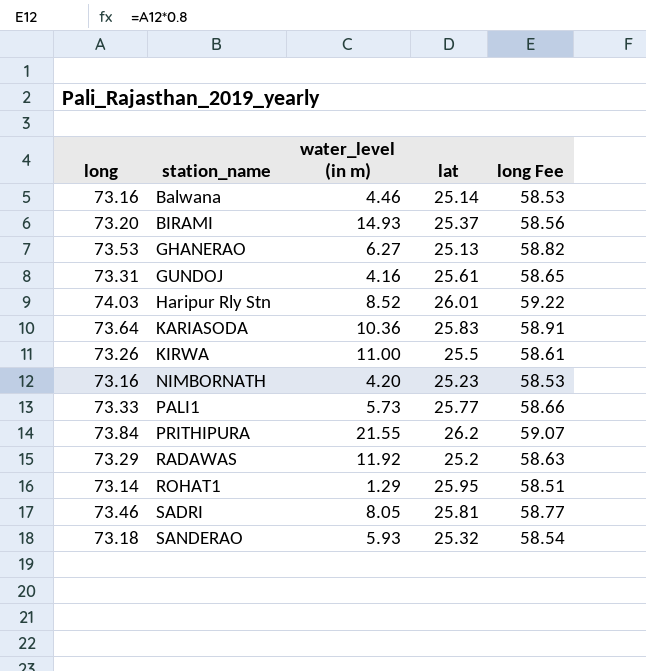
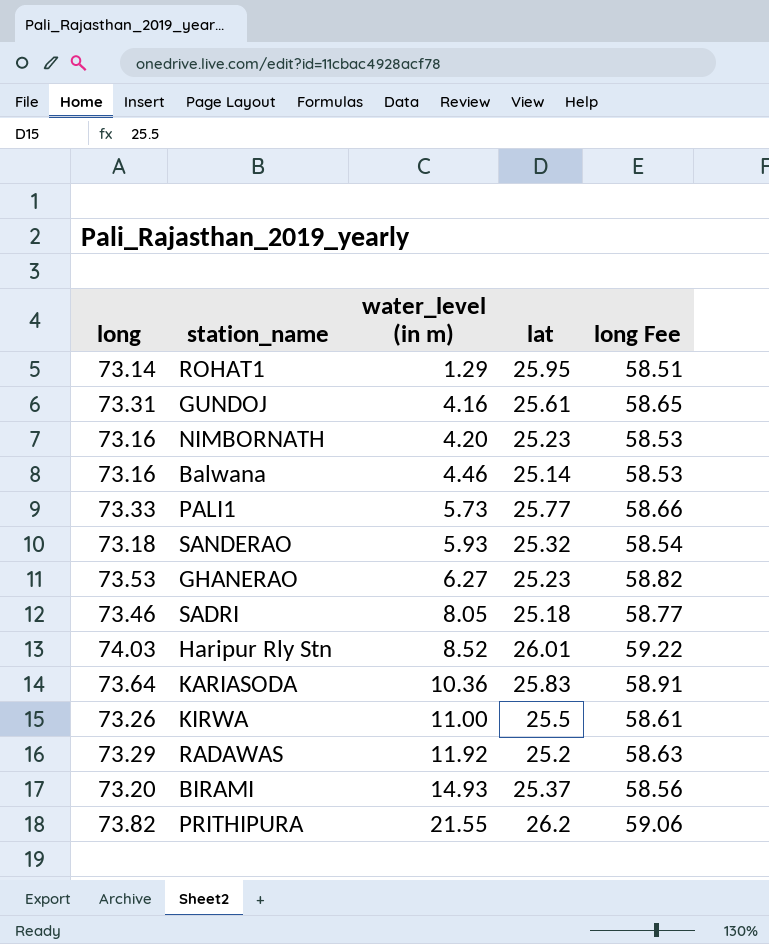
row order: station_name ascending -> water_level (in m) ascending
GHANERAO | lat: 25.13 -> 25.23
SADRI | lat: 25.81 -> 25.18
PRITHIPURA | long: 73.84 -> 73.82
PRITHIPURA | long Fee: 59.07 -> 59.06

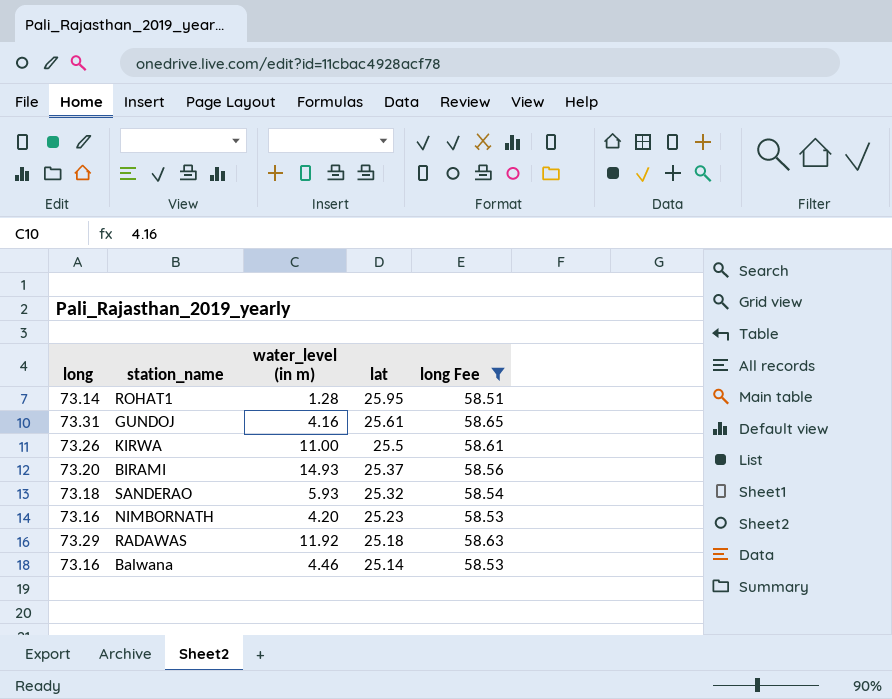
filter: none -> long Fee <= 58.65
row order: water_level (in m) ascending -> lat descending
ROHAT1 | water_level (in m): 1.29 -> 1.28
RADAWAS | lat: 25.2 -> 25.18

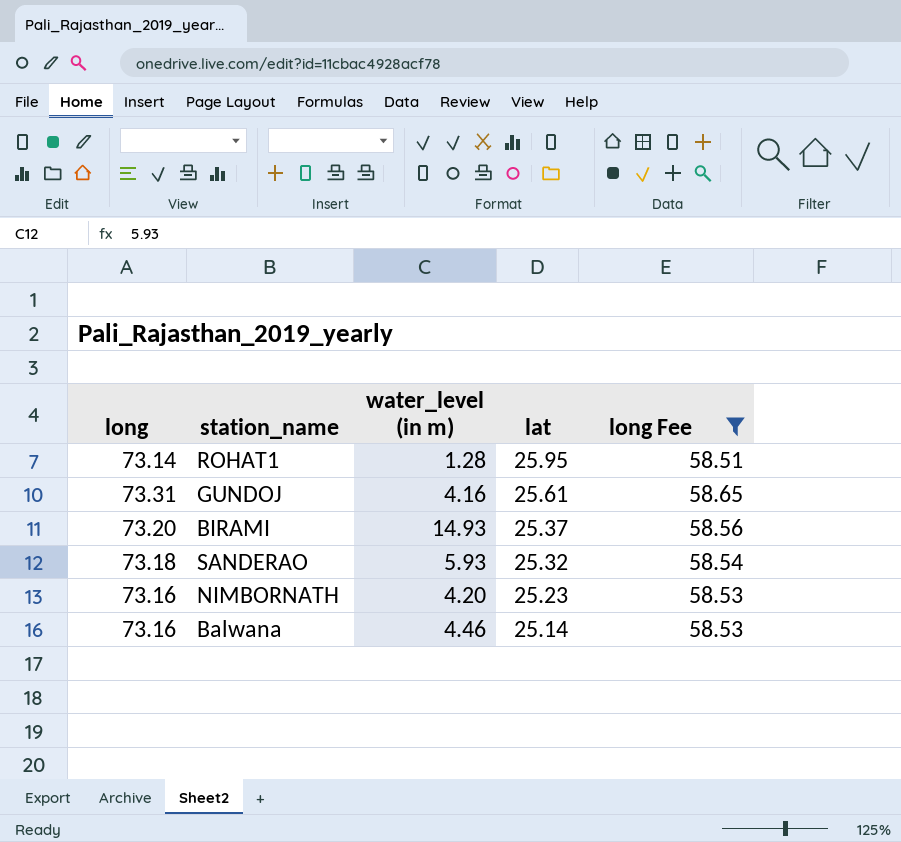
row KIRWA: 73.26 | 11.00 | 25.5 | 58.61 -> none
row RADAWAS: 73.29 | 11.92 | 25.18 | 58.63 -> none

